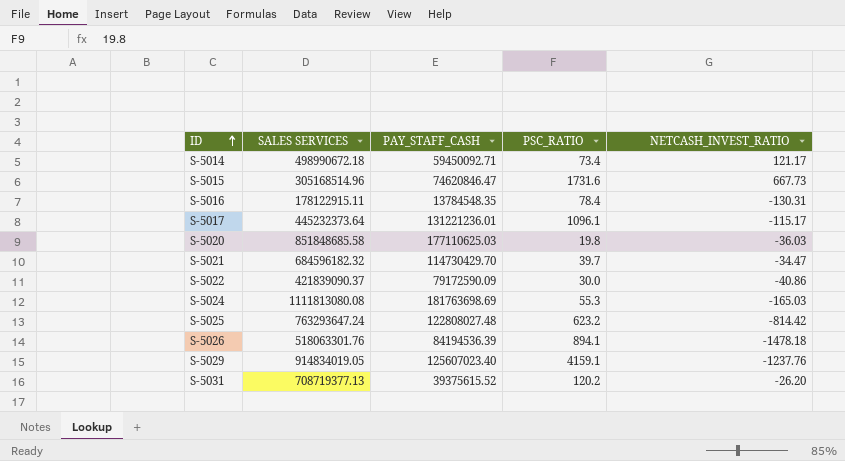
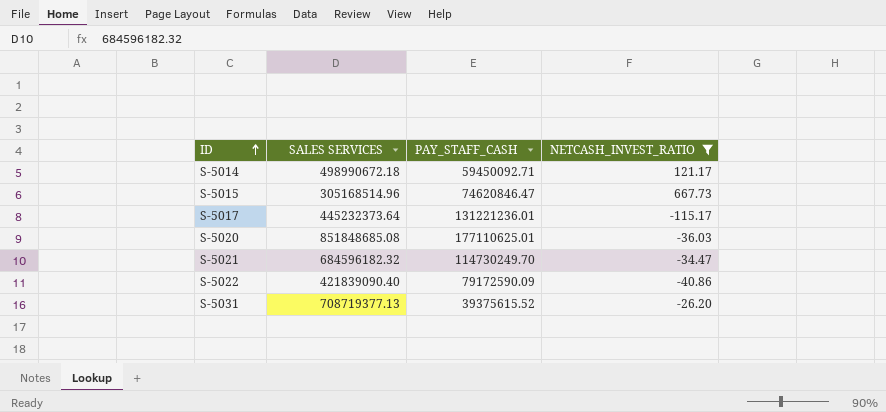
filter: none -> NETCASH_INVEST_RATIO >= -115.17
column PSC_RATIO | position: 4 -> none
S-5020 | SALES SERVICES: 851848685.58 -> 851848685.08
S-5020 | PAY_STAFF_CASH: 177110625.03 -> 177110625.01
S-5021 | PAY_STAFF_CASH: 114730429.70 -> 114730249.70
S-5022 | SALES SERVICES: 421839090.37 -> 421839090.40

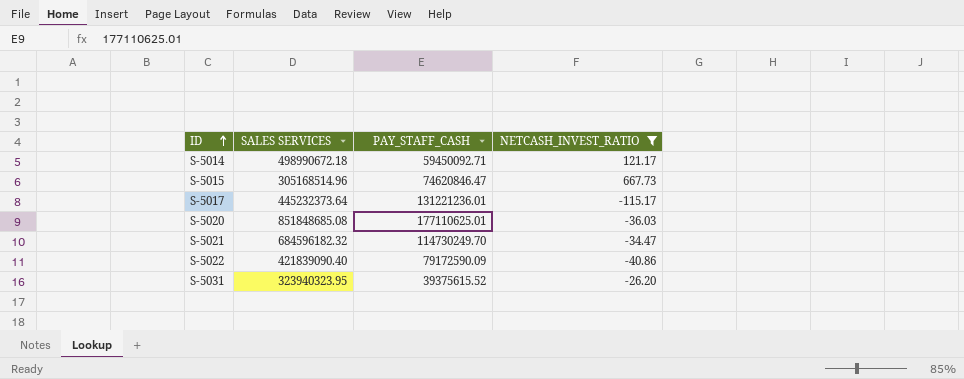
S-5031 | SALES SERVICES: 708719377.13 -> 323940323.95

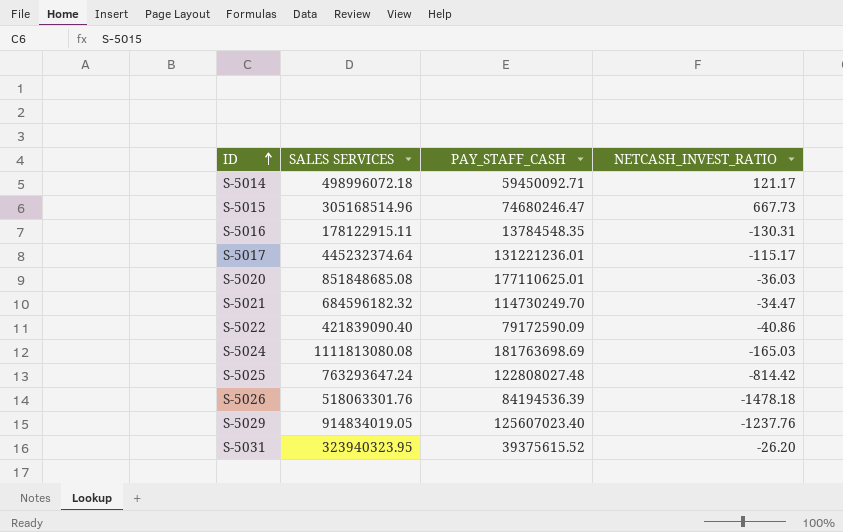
filter: NETCASH_INVEST_RATIO >= -115.17 -> none
S-5014 | SALES SERVICES: 498990672.18 -> 498996072.18
S-5015 | PAY_STAFF_CASH: 74620846.47 -> 74680246.47
S-5017 | SALES SERVICES: 445232373.64 -> 445232374.64

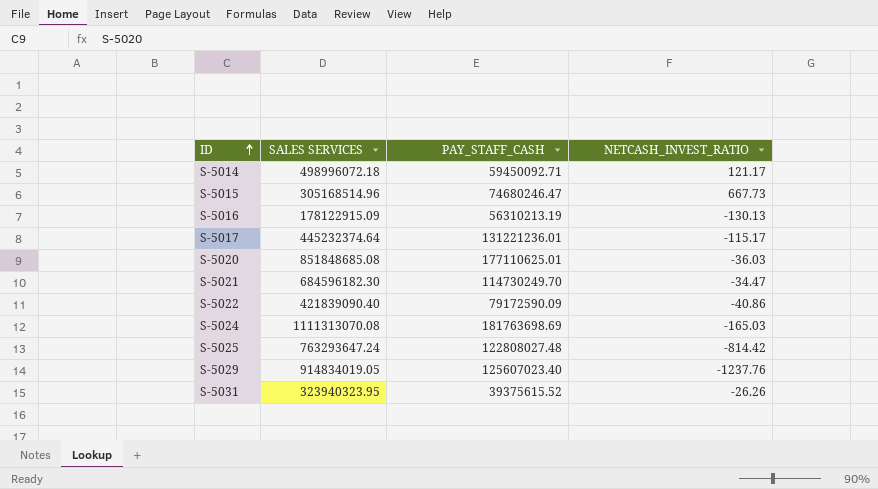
row S-5026: 518063301.76 | 84194536.39 | -1478.18 -> none
S-5016 | SALES SERVICES: 178122915.11 -> 178122915.09
S-5016 | PAY_STAFF_CASH: 13784548.35 -> 56310213.19
S-5016 | NETCASH_INVEST_RATIO: -130.31 -> -130.13
S-5021 | SALES SERVICES: 684596182.32 -> 684596182.30
S-5024 | SALES SERVICES: 1111813080.08 -> 1111313070.08
S-5031 | NETCASH_INVEST_RATIO: -26.20 -> -26.26

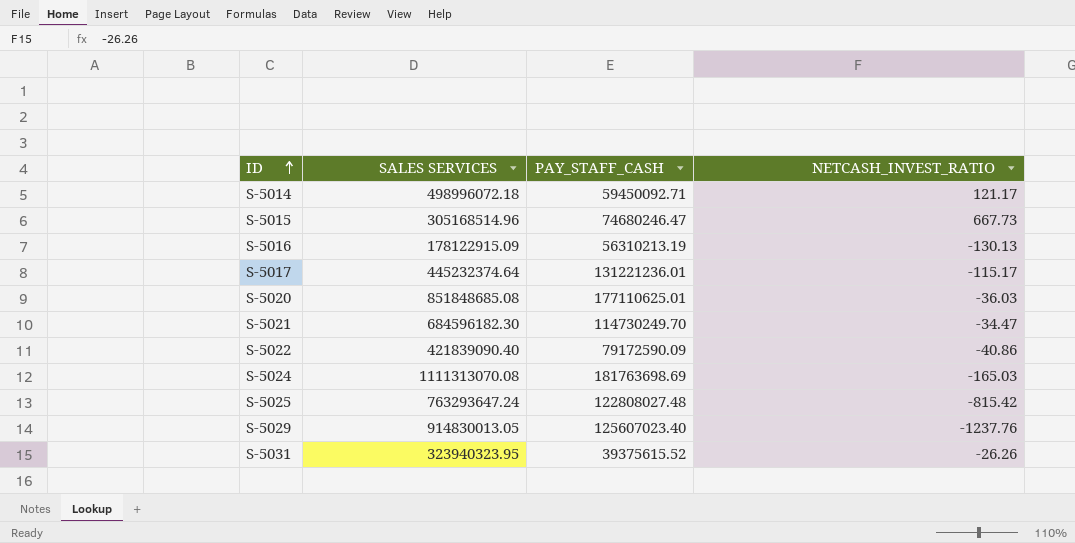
S-5025 | NETCASH_INVEST_RATIO: -814.42 -> -815.42
S-5029 | SALES SERVICES: 914834019.05 -> 914830013.05

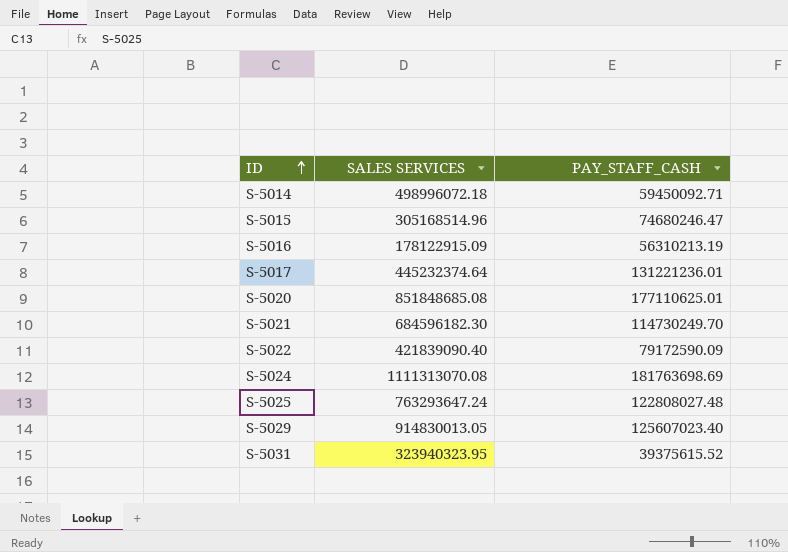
column NETCASH_INVEST_RATIO | position: 4 -> none

